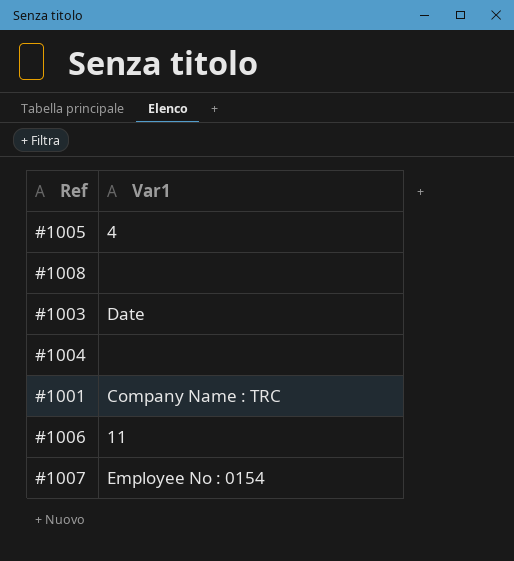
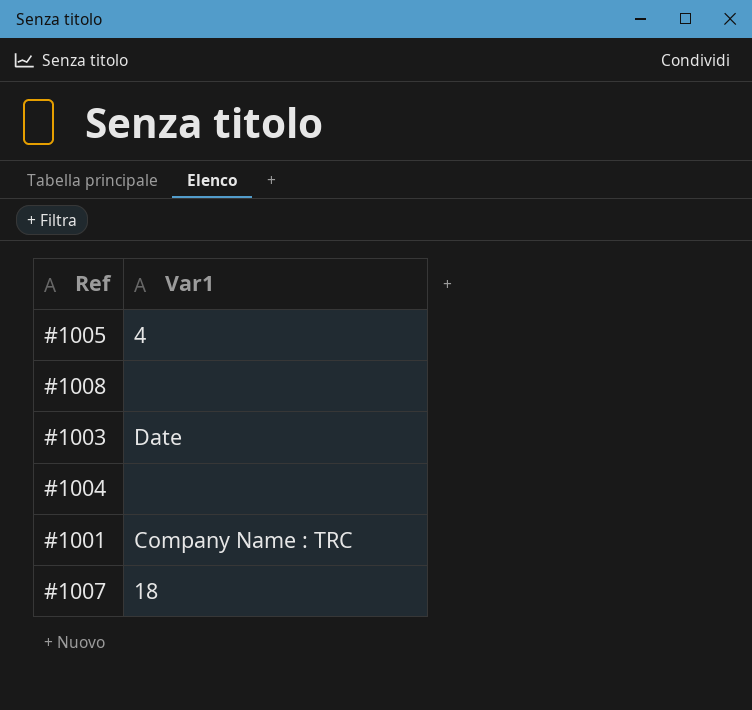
row #1006: 11 -> none
#1007 | Var1: Employee No : 0154 -> 18

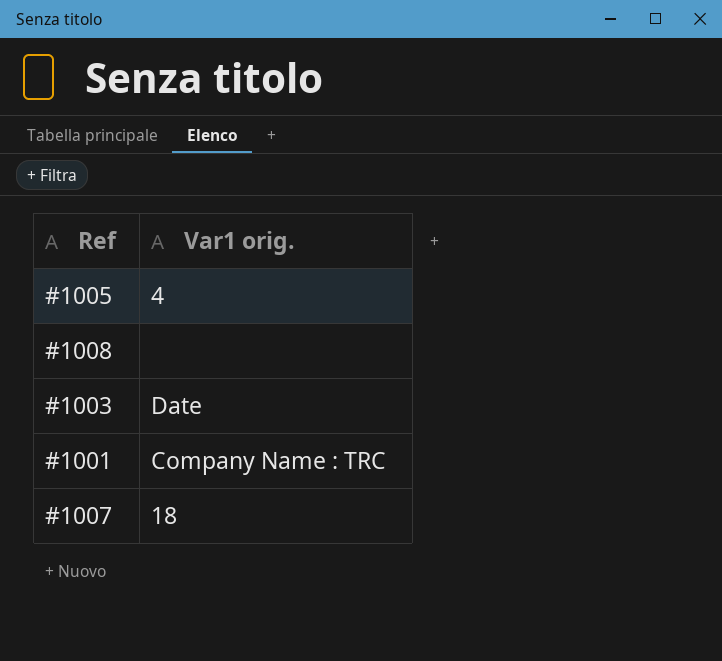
column name: Var1 -> Var1 orig.
row #1004: none -> none

